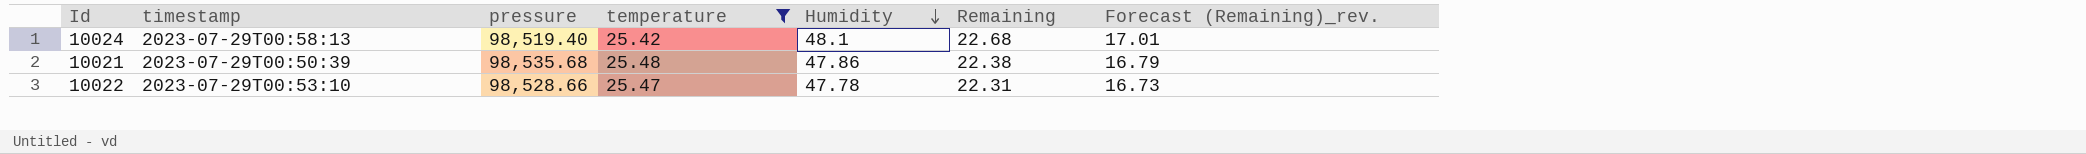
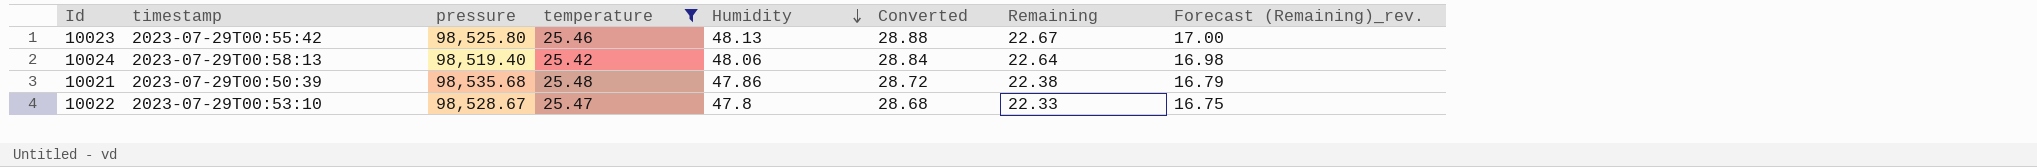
column Converted | formula: none -> [Humidity] * 0.6
row 10023: none -> 2023-07-29T00:55:42 | 98,525.80 | 25.46 | 48.13 | 28.88 | 22.67 | 17.00
10024 | Humidity: 48.1 -> 48.06
10024 | Remaining: 22.68 -> 22.64
10024 | Forecast (Remaining)_rev.: 17.01 -> 16.98
10022 | pressure: 98,528.66 -> 98,528.67
10022 | Humidity: 47.78 -> 47.8
10022 | Remaining: 22.31 -> 22.33
10022 | Forecast (Remaining)_rev.: 16.73 -> 16.75

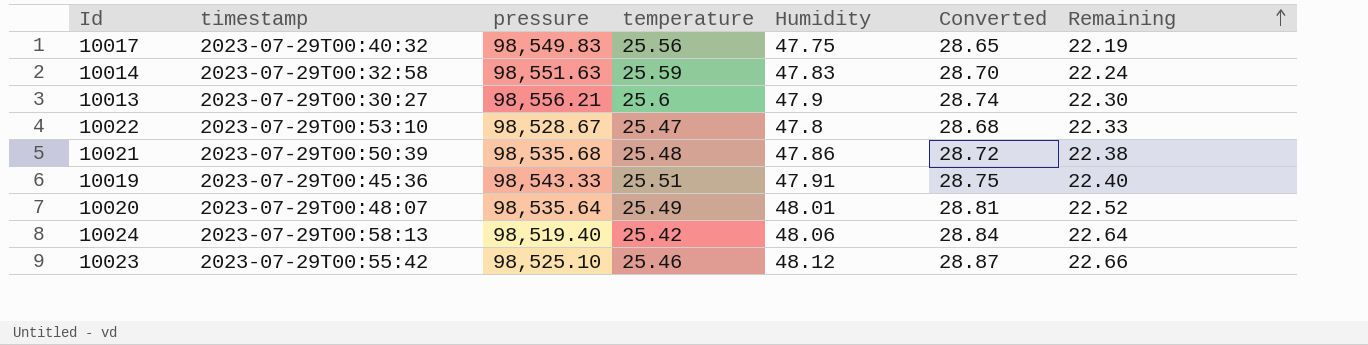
filter: temperature <= 25.48 -> none
row order: Humidity descending -> Remaining ascending
column Forecast (Remaining)_rev. | formula: [Remaining] * 0.75 -> none
10023 | pressure: 98,525.80 -> 98,525.10
10023 | Humidity: 48.13 -> 48.12
10023 | Converted: 28.88 -> 28.87
10023 | Remaining: 22.67 -> 22.66

